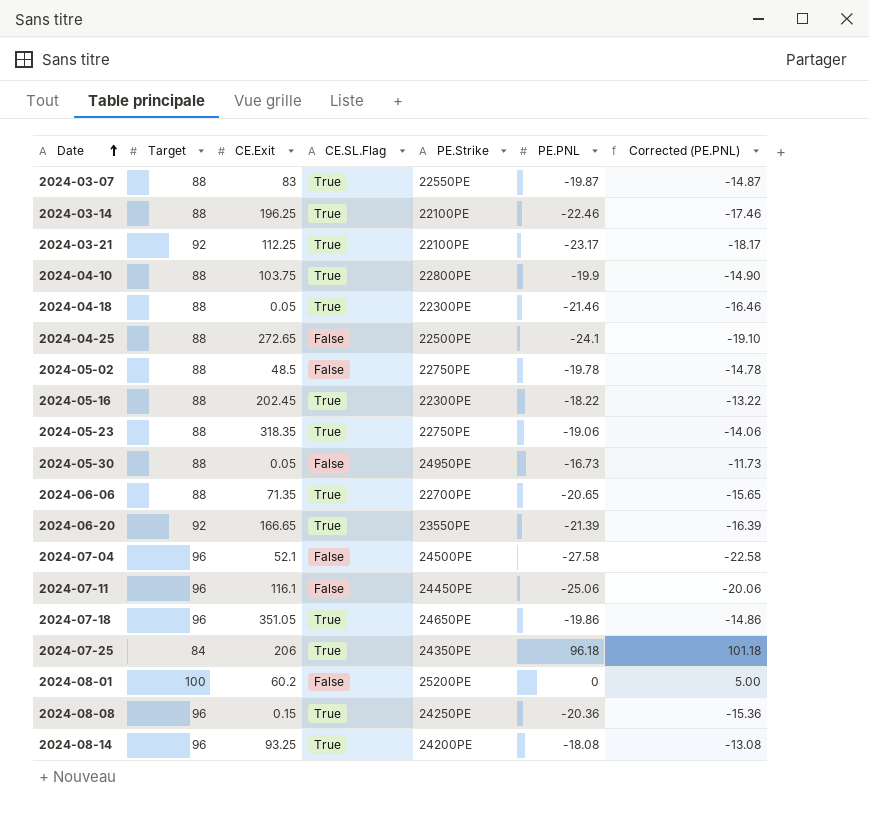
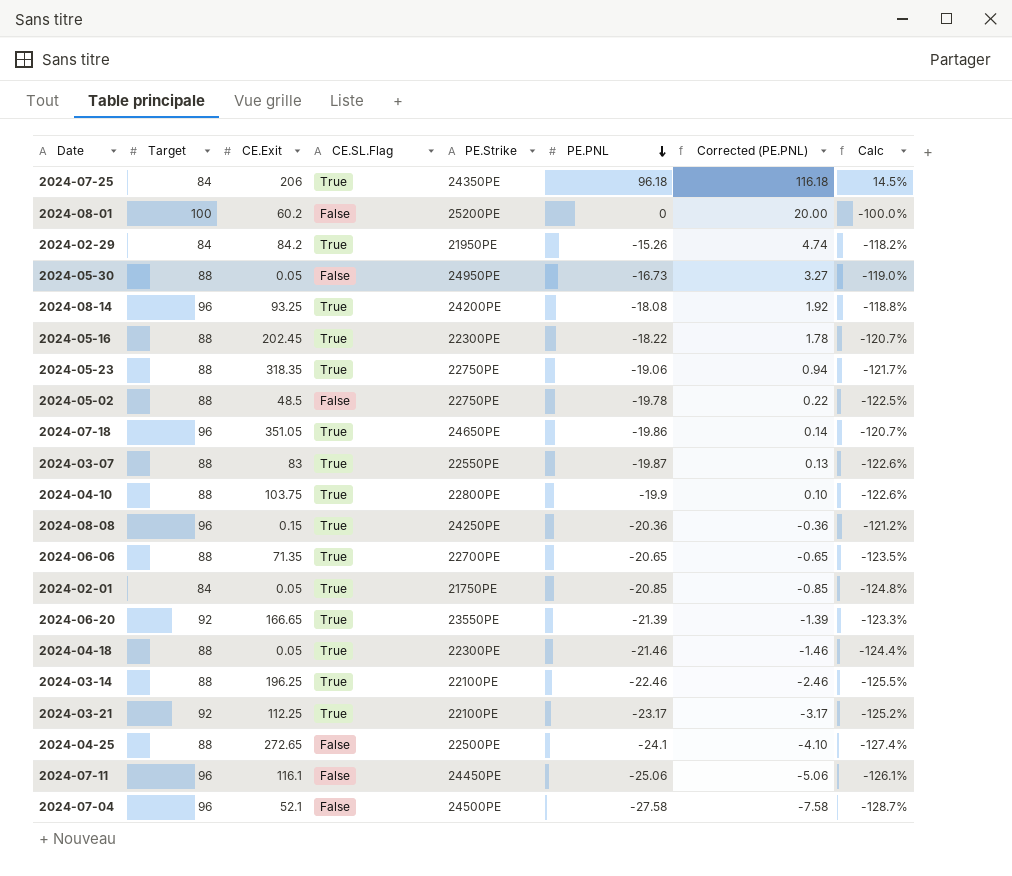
row order: Date ascending -> PE.PNL descending
column Corrected (PE.PNL) | formula: [PE.PNL] + 5 -> [PE.PNL] + 20
column Calc | formula: none -> ([PE.PNL] - [Target]) / [Target]
row 2024-02-29: none -> 84 | 84.2 | True | 21950PE | -15.26 | 4.74 | -118.2%
row 2024-02-01: none -> 84 | 0.05 | True | 21750PE | -20.85 | -0.85 | -124.8%

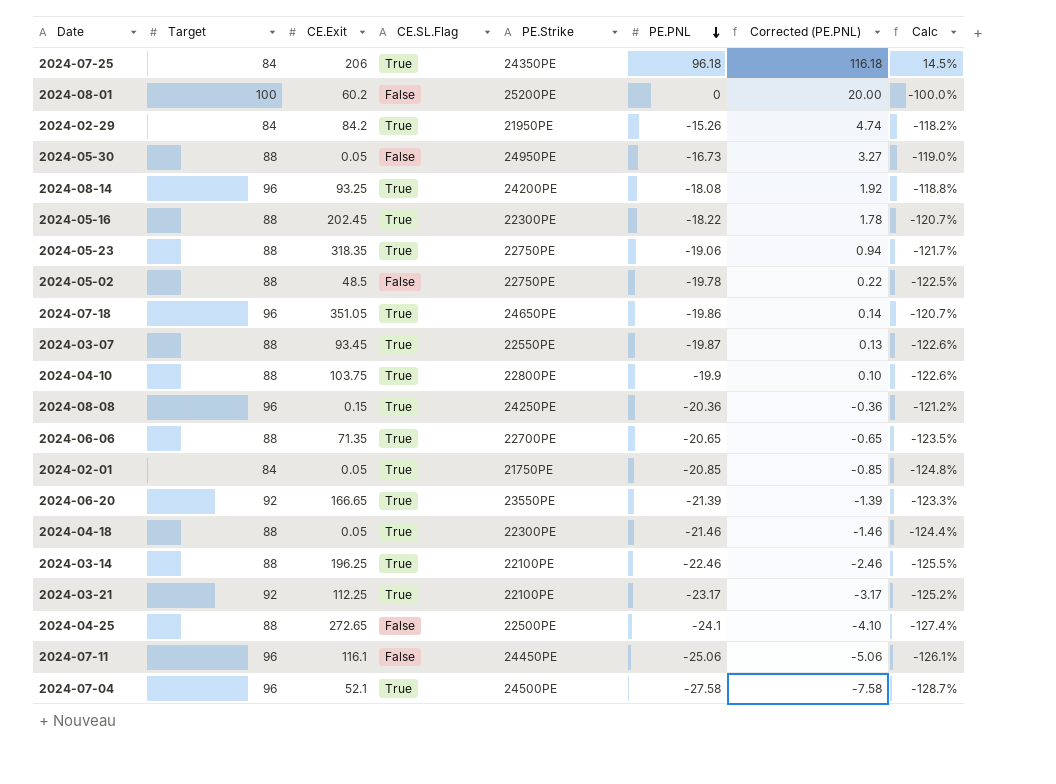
2024-03-07 | CE.Exit: 83 -> 93.45
2024-07-04 | CE.SL.Flag: False -> True

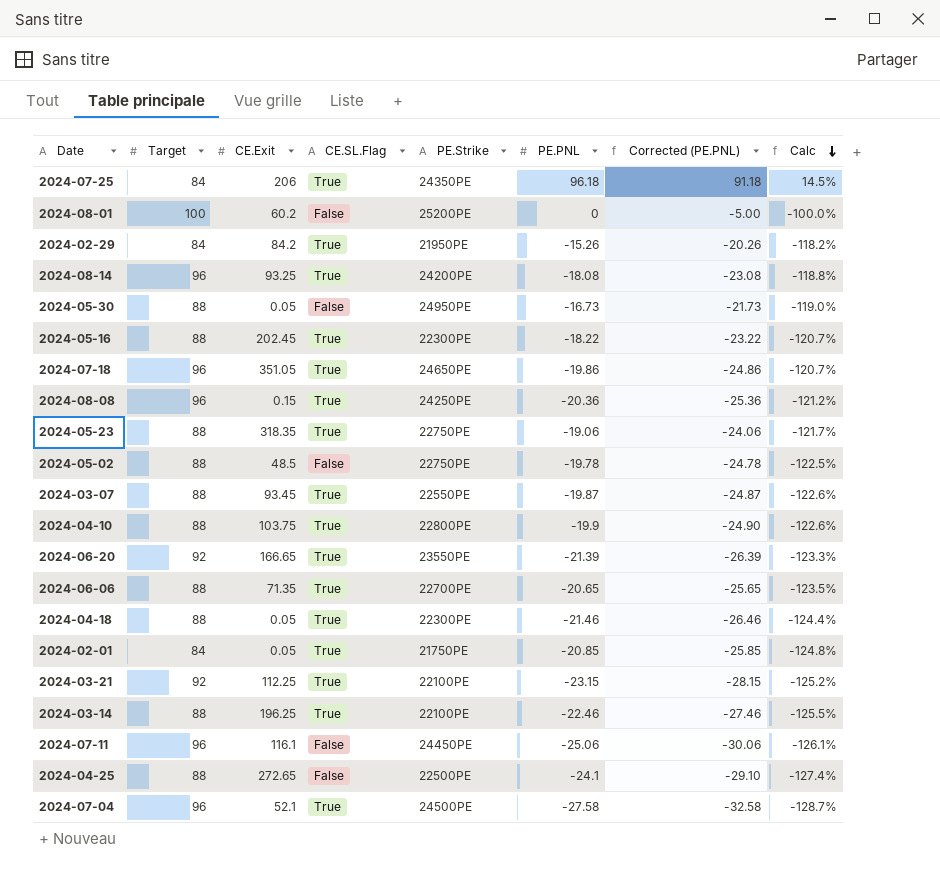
row order: PE.PNL descending -> Calc descending
column Corrected (PE.PNL) | formula: [PE.PNL] + 20 -> [PE.PNL] - 5
2024-03-21 | PE.PNL: -23.17 -> -23.15

